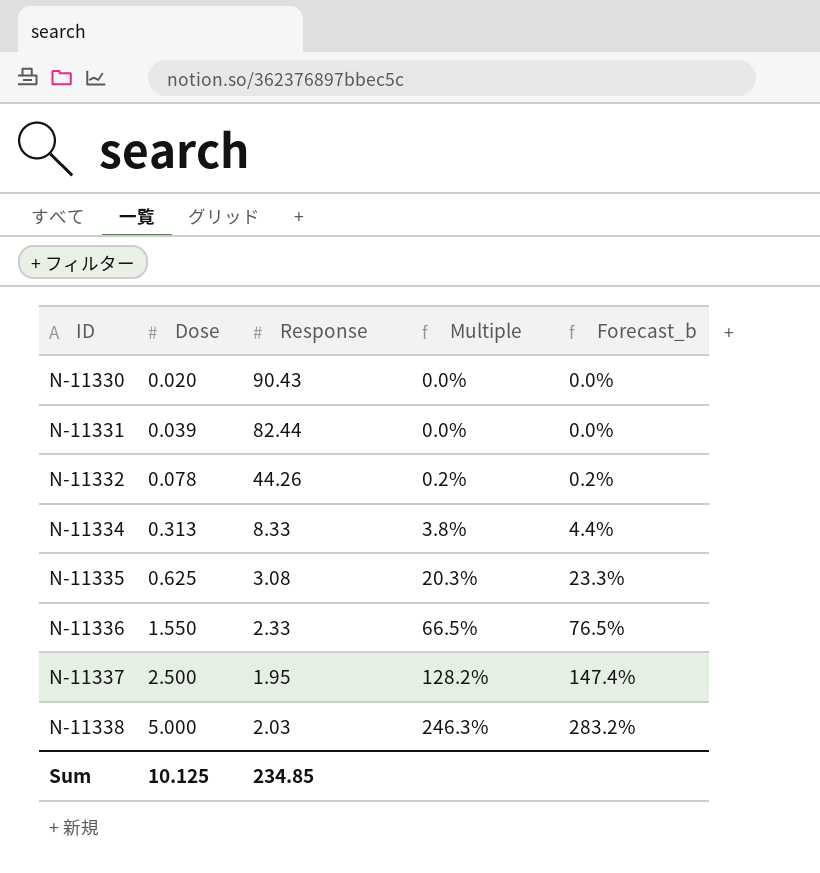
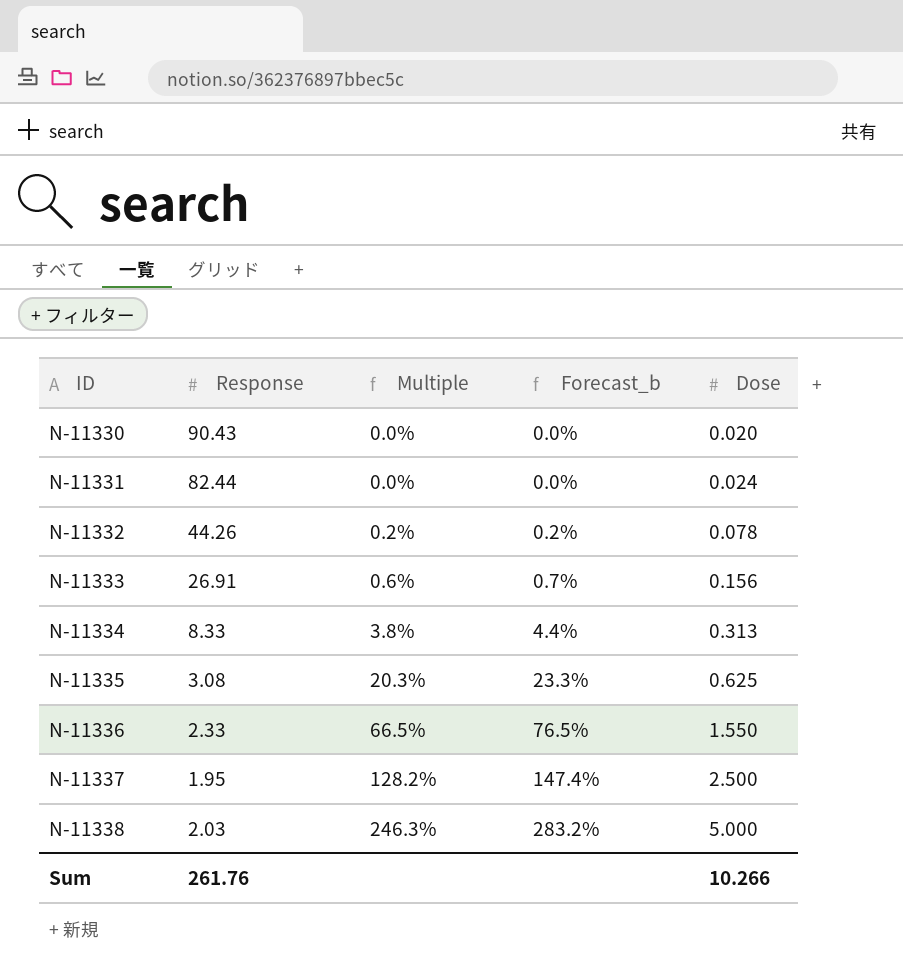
column Dose | position: 2 -> 5
N-11331 | Dose: 0.039 -> 0.024
row N-11333: none -> 26.91 | 0.6% | 0.7% | 0.156
Sum | Response: 234.85 -> 261.76
Sum | Dose: 10.125 -> 10.266

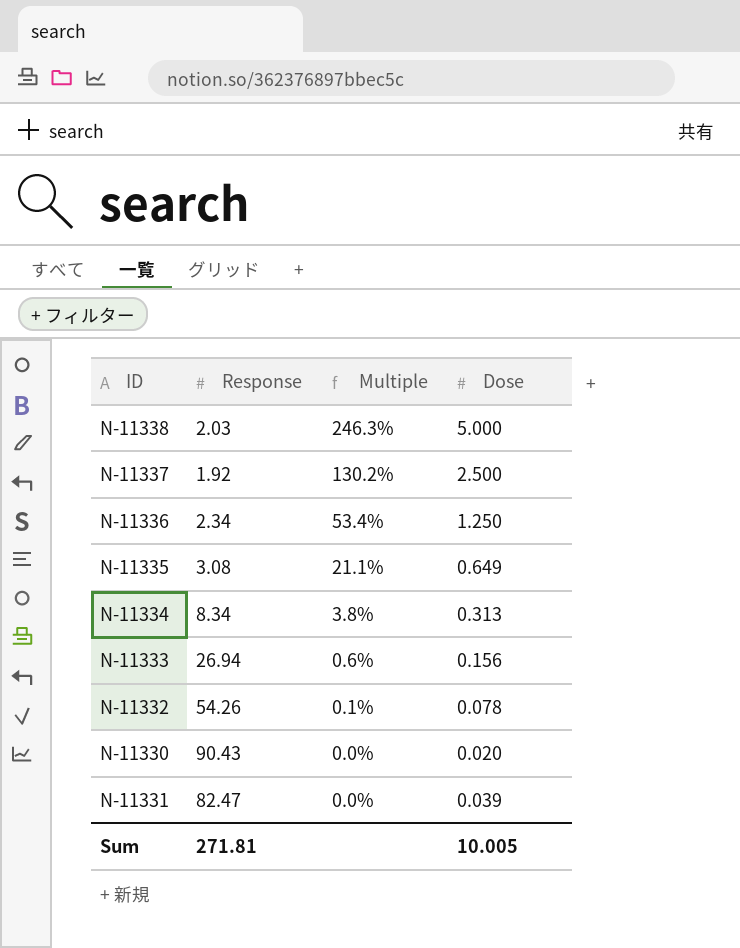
row order: ID ascending -> Multiple descending
column Forecast_b | formula: [Multiple] * 1.15 -> none
N-11337 | Response: 1.95 -> 1.92
N-11337 | Multiple: 128.2% -> 130.2%
N-11336 | Response: 2.33 -> 2.34
N-11336 | Multiple: 66.5% -> 53.4%
N-11336 | Dose: 1.550 -> 1.250
N-11335 | Multiple: 20.3% -> 21.1%
N-11335 | Dose: 0.625 -> 0.649
N-11334 | Response: 8.33 -> 8.34
N-11333 | Response: 26.91 -> 26.94
N-11332 | Response: 44.26 -> 54.26
N-11332 | Multiple: 0.2% -> 0.1%
N-11331 | Response: 82.44 -> 82.47
N-11331 | Dose: 0.024 -> 0.039
Sum | Response: 261.76 -> 271.81
Sum | Dose: 10.266 -> 10.005

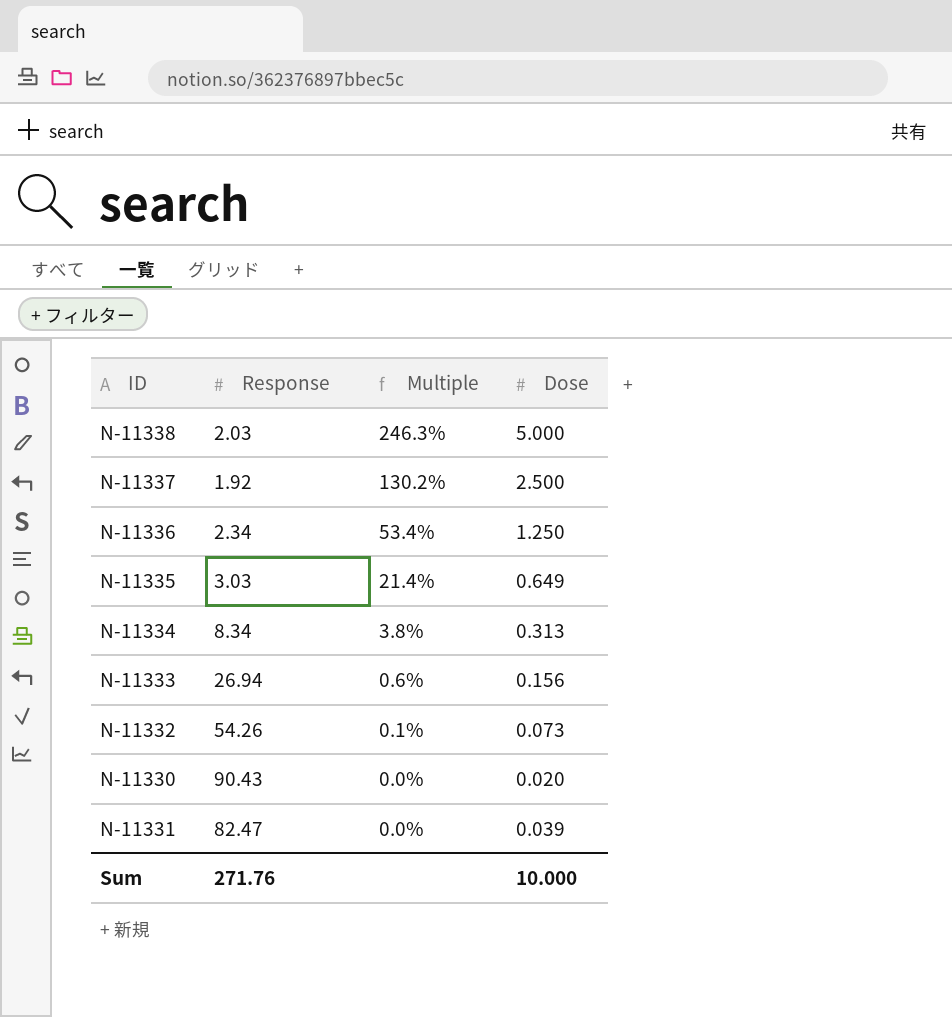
N-11335 | Response: 3.08 -> 3.03
N-11335 | Multiple: 21.1% -> 21.4%
N-11332 | Dose: 0.078 -> 0.073
Sum | Response: 271.81 -> 271.76
Sum | Dose: 10.005 -> 10.000

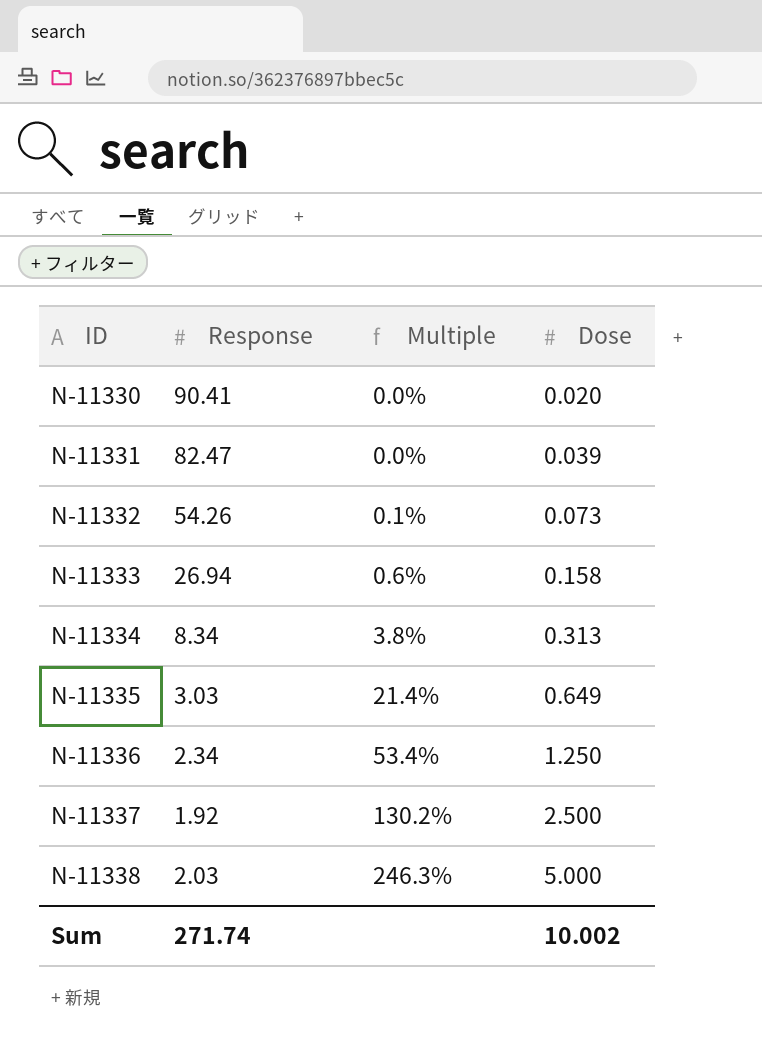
row order: Multiple descending -> ID ascending
N-11330 | Response: 90.43 -> 90.41
N-11333 | Dose: 0.156 -> 0.158
Sum | Response: 271.76 -> 271.74
Sum | Dose: 10.000 -> 10.002

